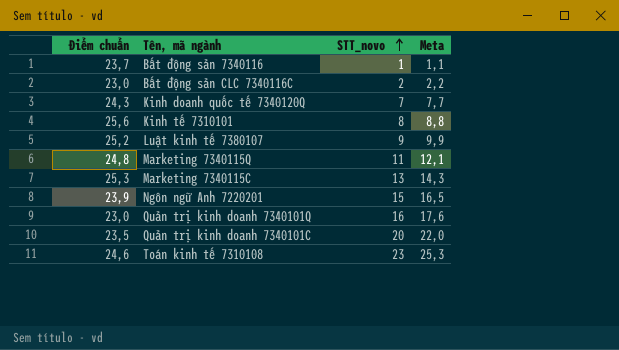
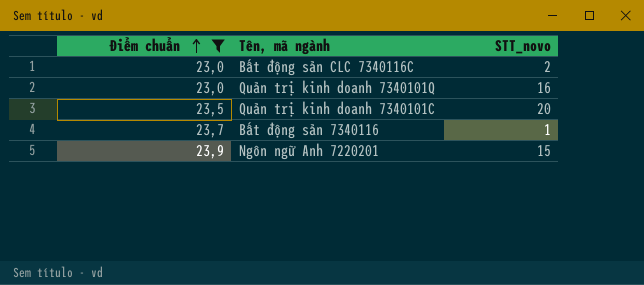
filter: none -> Điểm chuẩn <= 23,9
row order: STT_novo ascending -> Điểm chuẩn ascending
column Meta | formula: [STT_novo] * 1,1 -> none

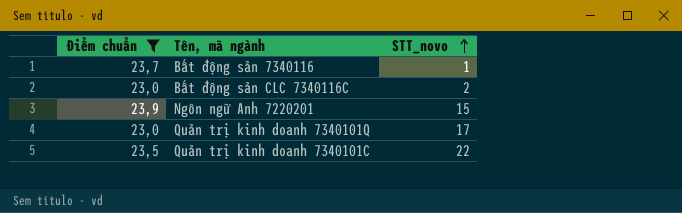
row order: Điểm chuẩn ascending -> STT_novo ascending
Quản trị kinh doanh 7340101Q | STT_novo: 16 -> 17
Quản trị kinh doanh 7340101C | STT_novo: 20 -> 22

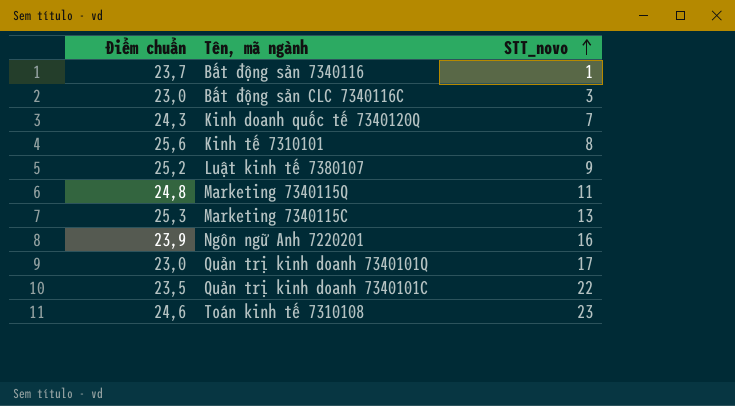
filter: Điểm chuẩn <= 23,9 -> none
Bất động sản CLC 7340116C | STT_novo: 2 -> 3
Ngôn ngữ Anh 7220201 | STT_novo: 15 -> 16

